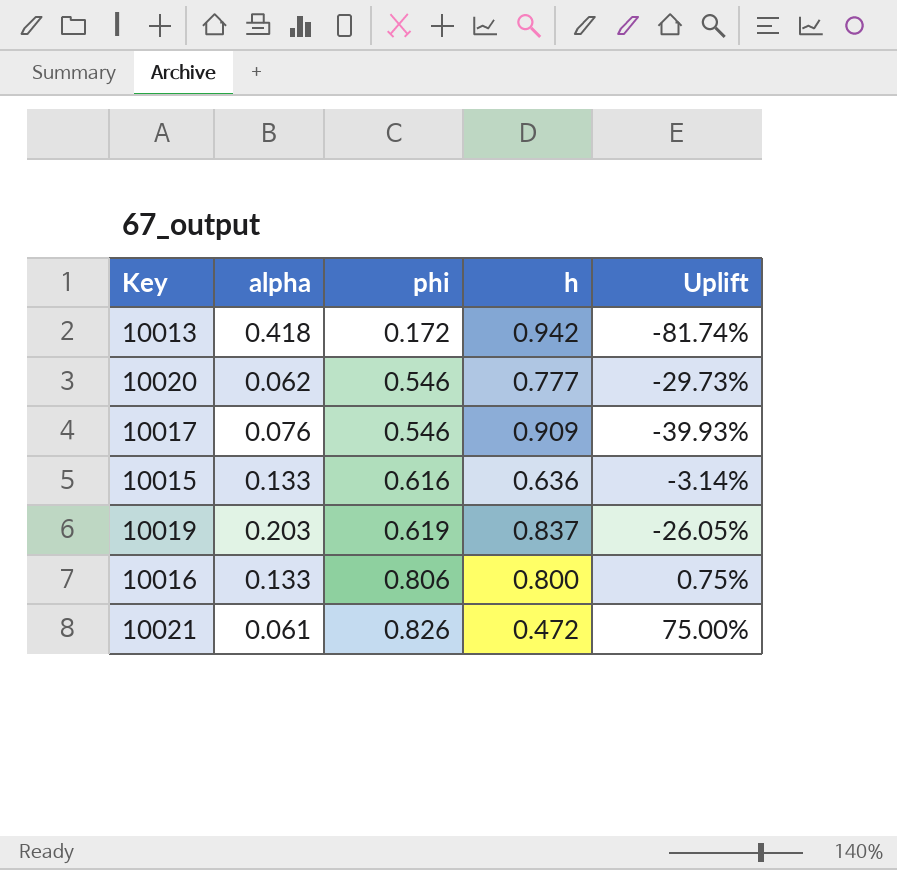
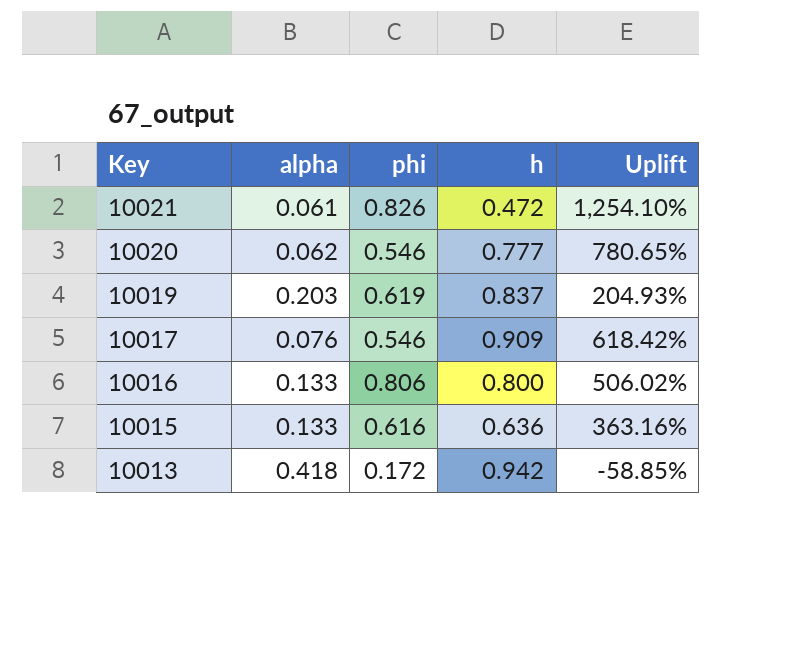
row order: phi ascending -> Key descending
column Uplift | formula: ([phi] - [h]) / [h] -> ([phi] - [alpha]) / [alpha]

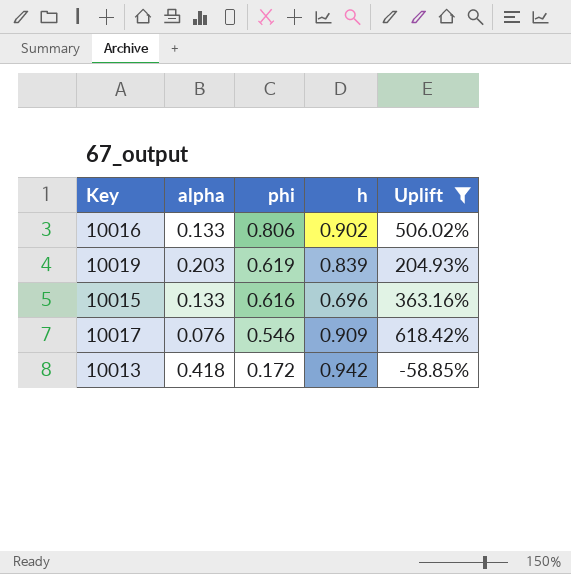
filter: none -> Uplift <= 618.42%
row order: Key descending -> phi descending
10016 | h: 0.800 -> 0.902
10019 | h: 0.837 -> 0.839
10015 | h: 0.636 -> 0.696

